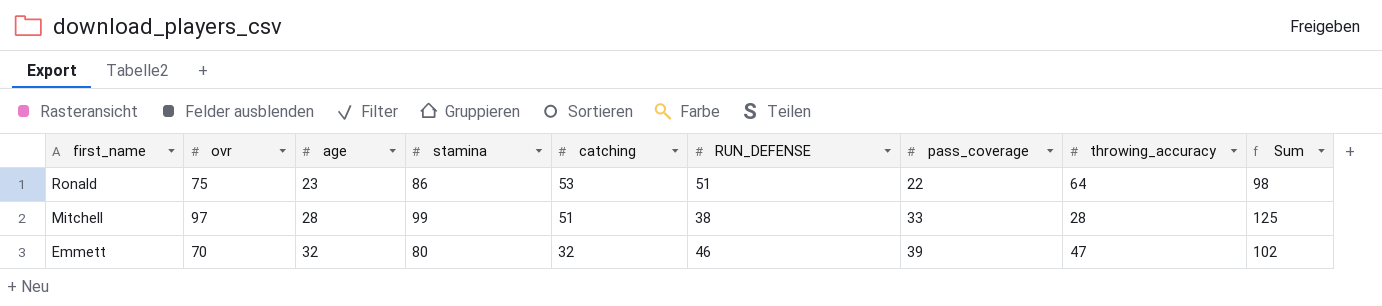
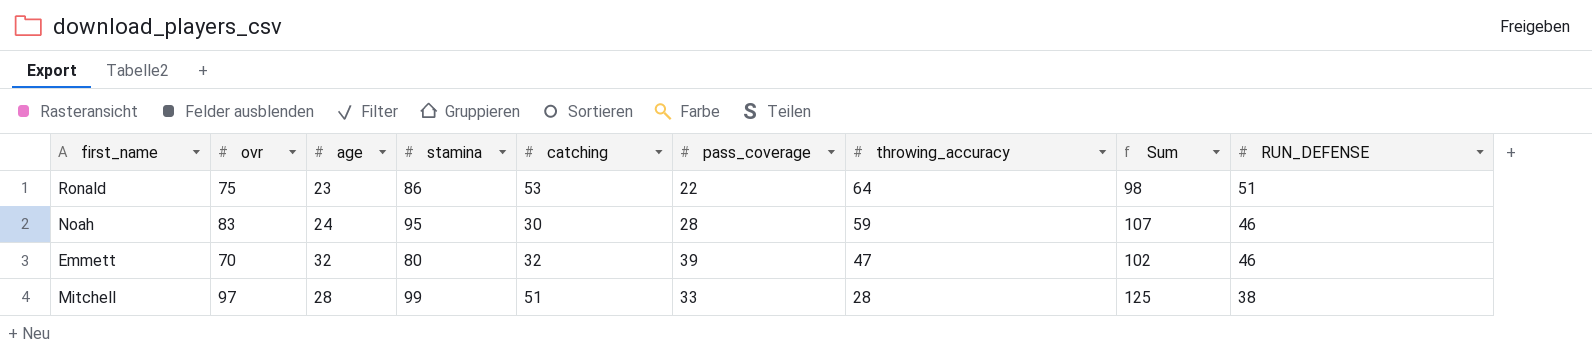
row order: first_name descending -> throwing_accuracy descending
column RUN_DEFENSE | position: 6 -> 9
row Noah: none -> 83 | 24 | 95 | 30 | 28 | 59 | 107 | 46

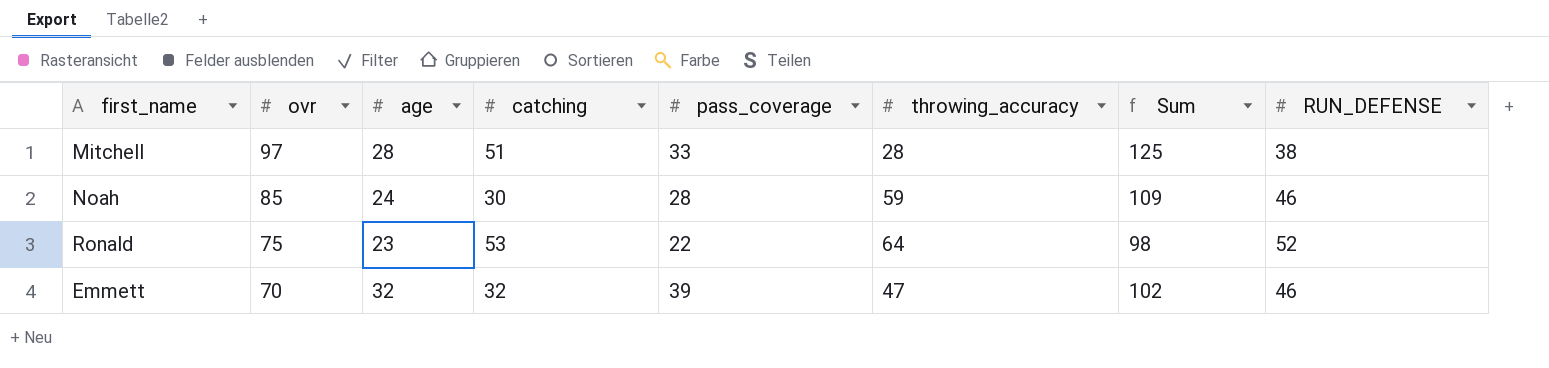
row order: throwing_accuracy descending -> ovr descending
column stamina | position: 4 -> none
Noah | ovr: 83 -> 85
Noah | Sum: 107 -> 109
Ronald | RUN_DEFENSE: 51 -> 52

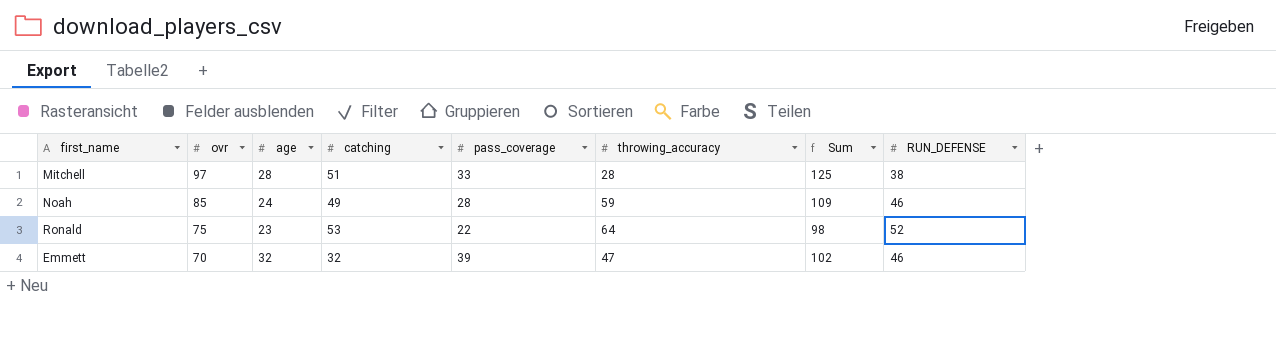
Noah | catching: 30 -> 49

